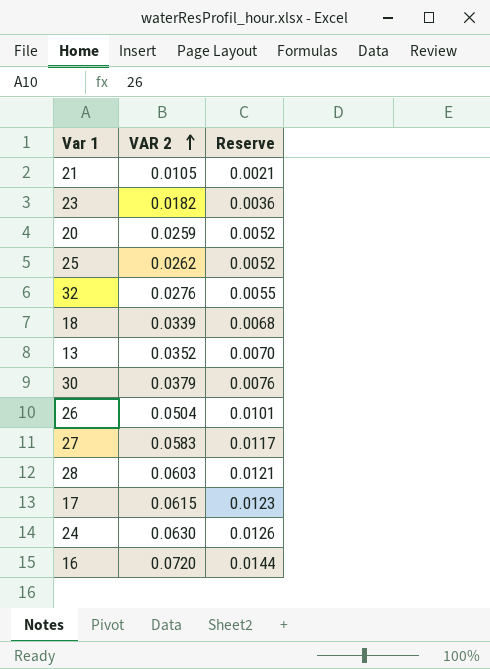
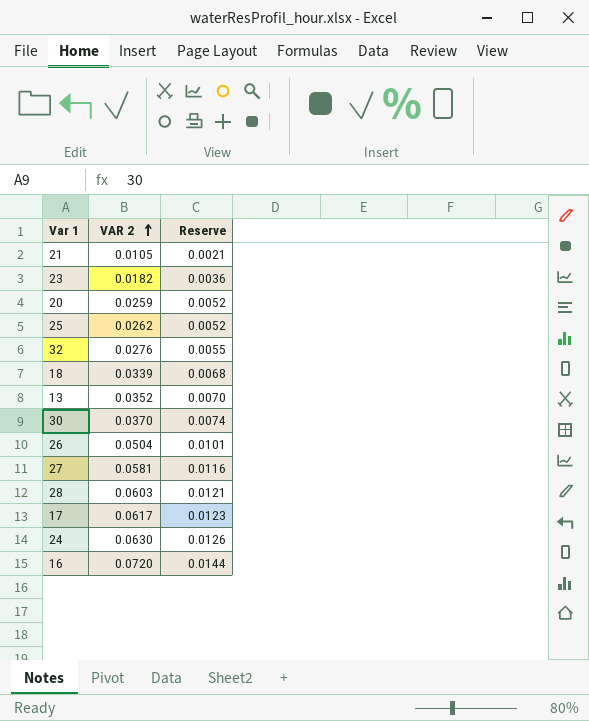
30 | VAR 2: 0.0379 -> 0.0370
30 | Reserve: 0.0076 -> 0.0074
27 | VAR 2: 0.0583 -> 0.0581
27 | Reserve: 0.0117 -> 0.0116
17 | VAR 2: 0.0615 -> 0.0617

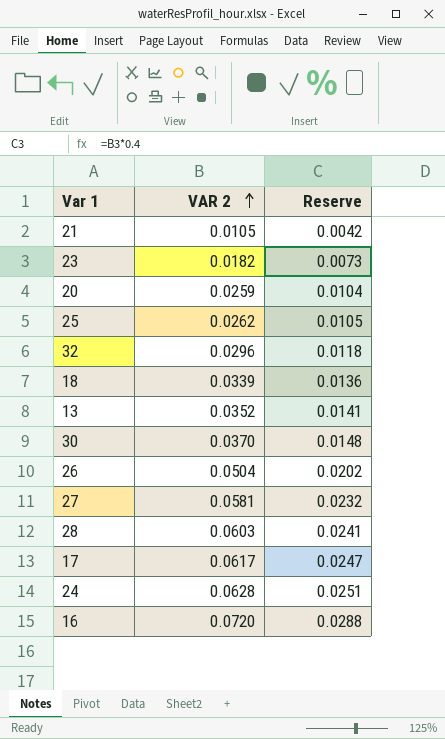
column Reserve | formula: [VAR 2] * 0.2 -> [VAR 2] * 0.4
32 | VAR 2: 0.0276 -> 0.0296
24 | VAR 2: 0.0630 -> 0.0628

